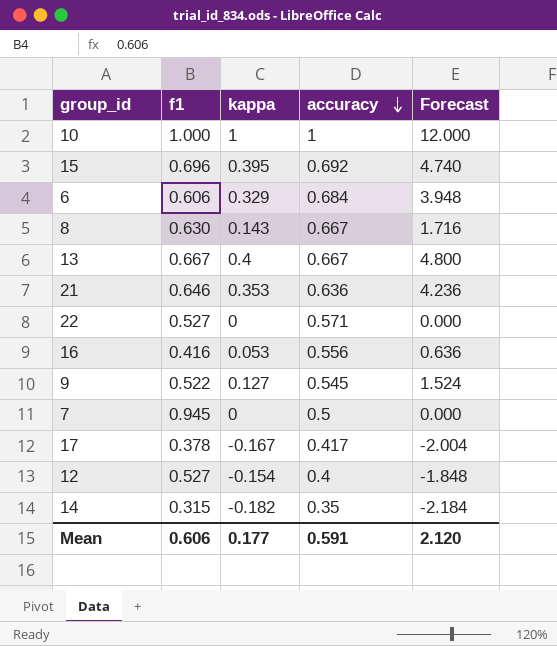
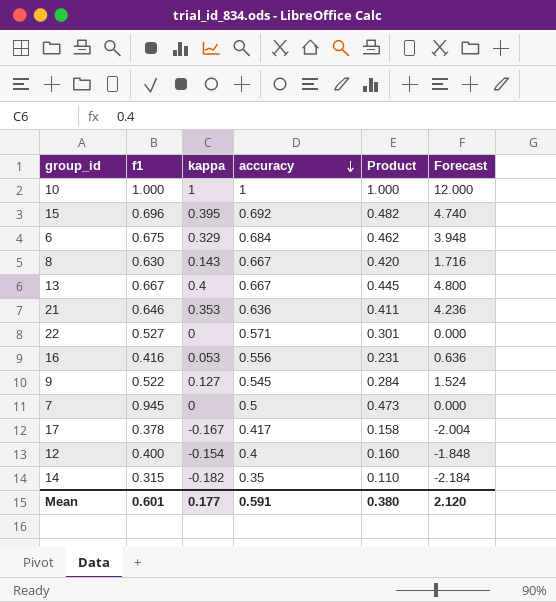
column Product | formula: none -> [f1] * [accuracy]
6 | f1: 0.606 -> 0.675
12 | f1: 0.527 -> 0.400
Mean | f1: 0.606 -> 0.601

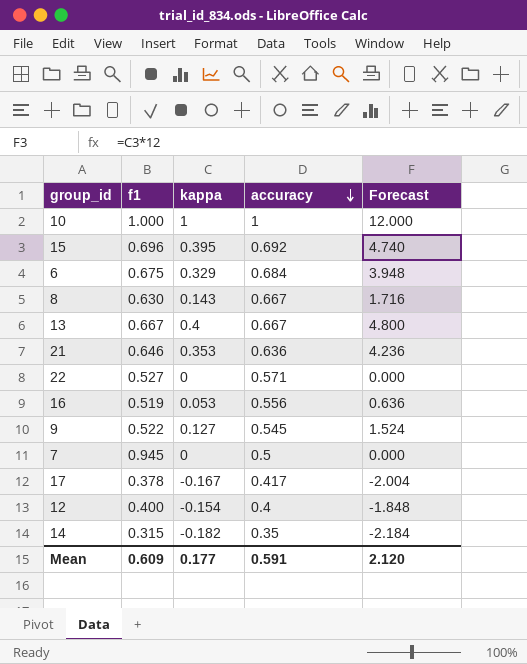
column Product | formula: [f1] * [accuracy] -> none
16 | f1: 0.416 -> 0.519
Mean | f1: 0.601 -> 0.609

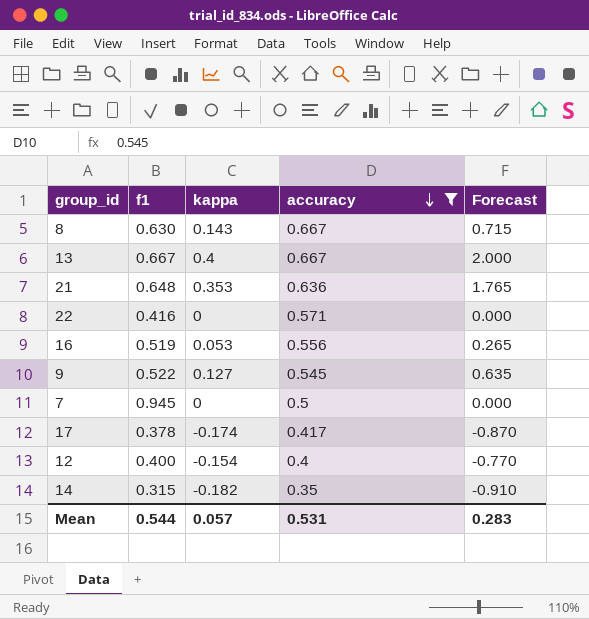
filter: none -> accuracy <= 0.667
column Forecast | formula: [kappa] * 12 -> [kappa] * 5
21 | f1: 0.646 -> 0.648
22 | f1: 0.527 -> 0.416
17 | kappa: -0.167 -> -0.174
Mean | f1: 0.609 -> 0.544
Mean | kappa: 0.177 -> 0.057
Mean | accuracy: 0.591 -> 0.531
Mean | Forecast: 2.120 -> 0.283

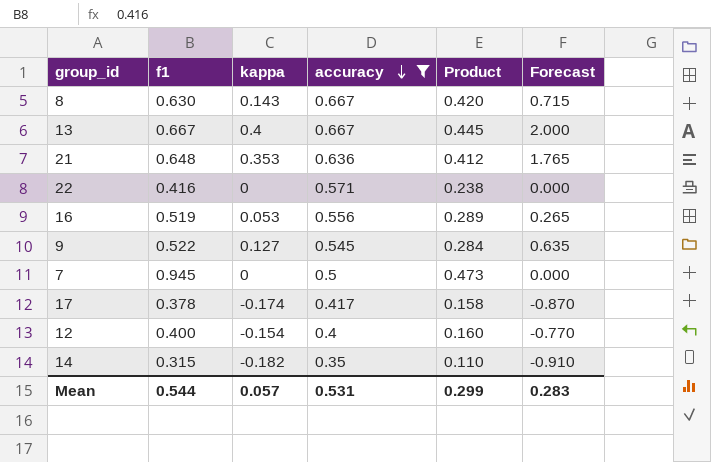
column Product | formula: none -> [f1] * [accuracy]

